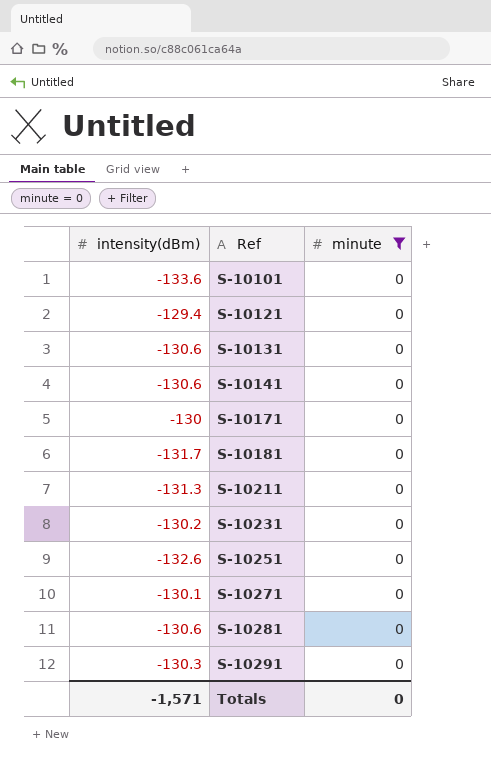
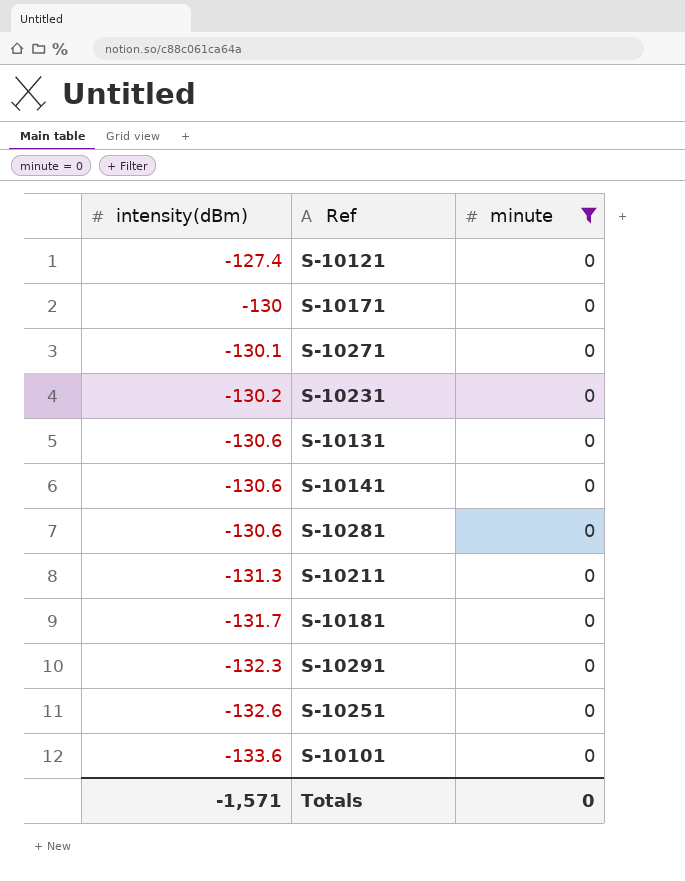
row order: Ref ascending -> intensity(dBm) descending
S-10121 | intensity(dBm): -129.4 -> -127.4
S-10291 | intensity(dBm): -130.3 -> -132.3

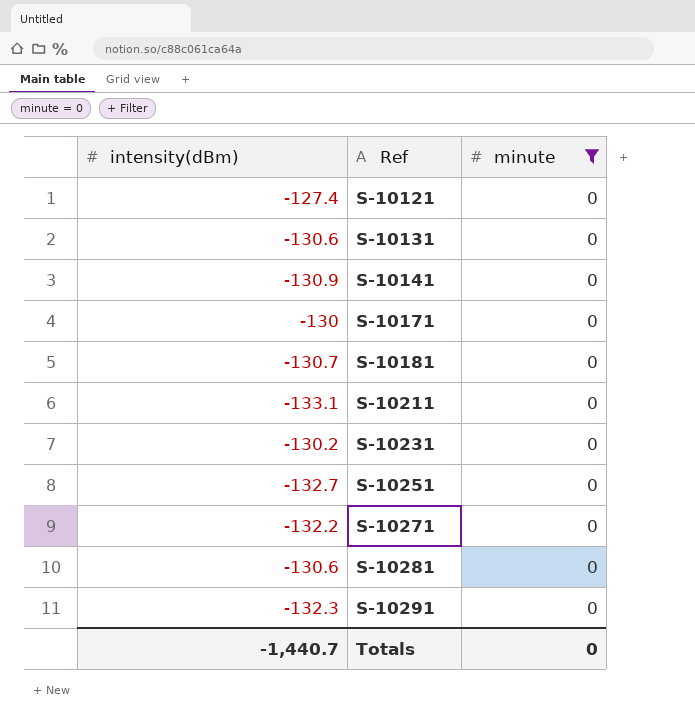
row order: intensity(dBm) descending -> Ref ascending
row S-10101: -133.6 | 0 -> none
S-10141 | intensity(dBm): -130.6 -> -130.9
S-10181 | intensity(dBm): -131.7 -> -130.7
S-10211 | intensity(dBm): -131.3 -> -133.1
S-10251 | intensity(dBm): -132.6 -> -132.7
S-10271 | intensity(dBm): -130.1 -> -132.2
Totals | intensity(dBm): -1,571 -> -1,440.7

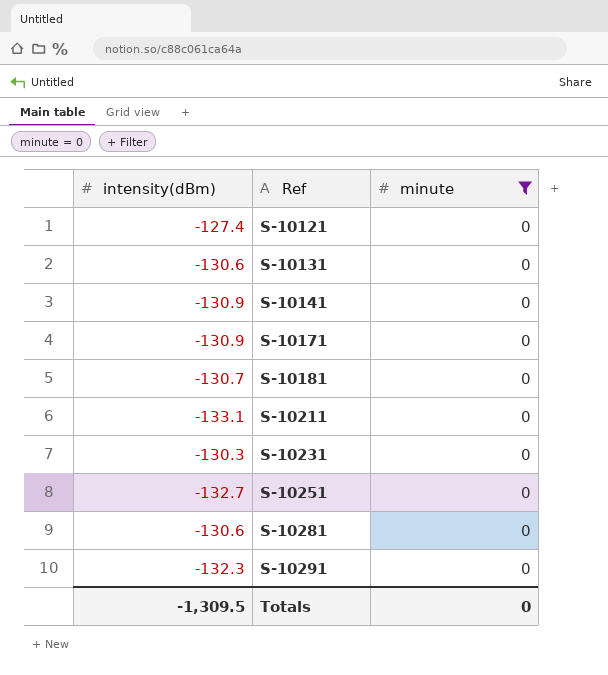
row S-10271: -132.2 | 0 -> none
S-10171 | intensity(dBm): -130 -> -130.9
S-10231 | intensity(dBm): -130.2 -> -130.3
Totals | intensity(dBm): -1,440.7 -> -1,309.5

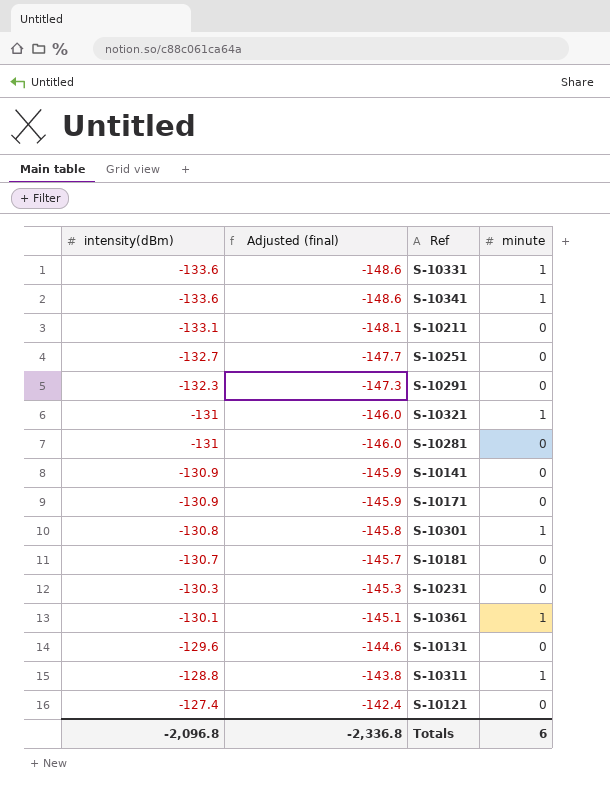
filter: minute = 0 -> none
row order: Ref ascending -> intensity(dBm) ascending
column Adjusted (final) | formula: none -> [intensity(dBm)] - 15
S-10281 | intensity(dBm): -130.6 -> -131
S-10131 | intensity(dBm): -130.6 -> -129.6
Totals | intensity(dBm): -1,309.5 -> -2,096.8
Totals | minute: 0 -> 6

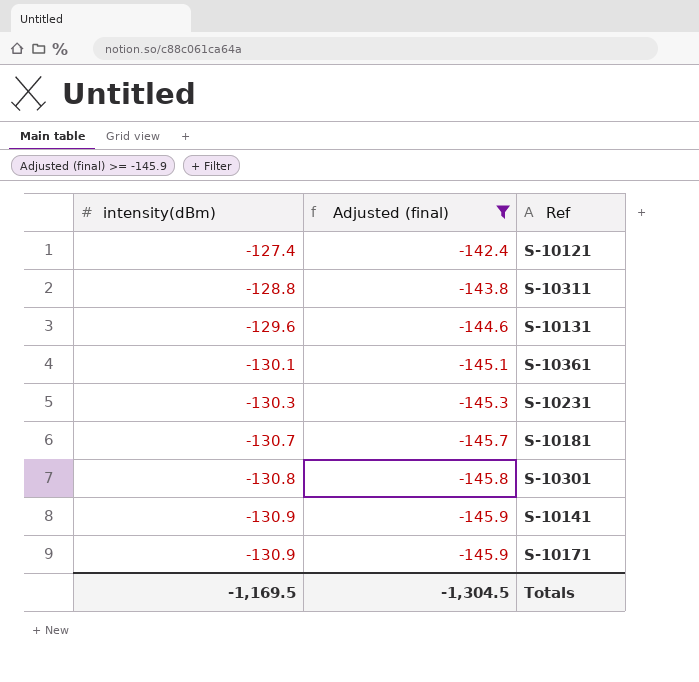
filter: none -> Adjusted (final) >= -145.9
row order: intensity(dBm) ascending -> intensity(dBm) descending
column minute | position: 4 -> none
Totals | intensity(dBm): -2,096.8 -> -1,169.5
Totals | Adjusted (final): -2,336.8 -> -1,304.5

